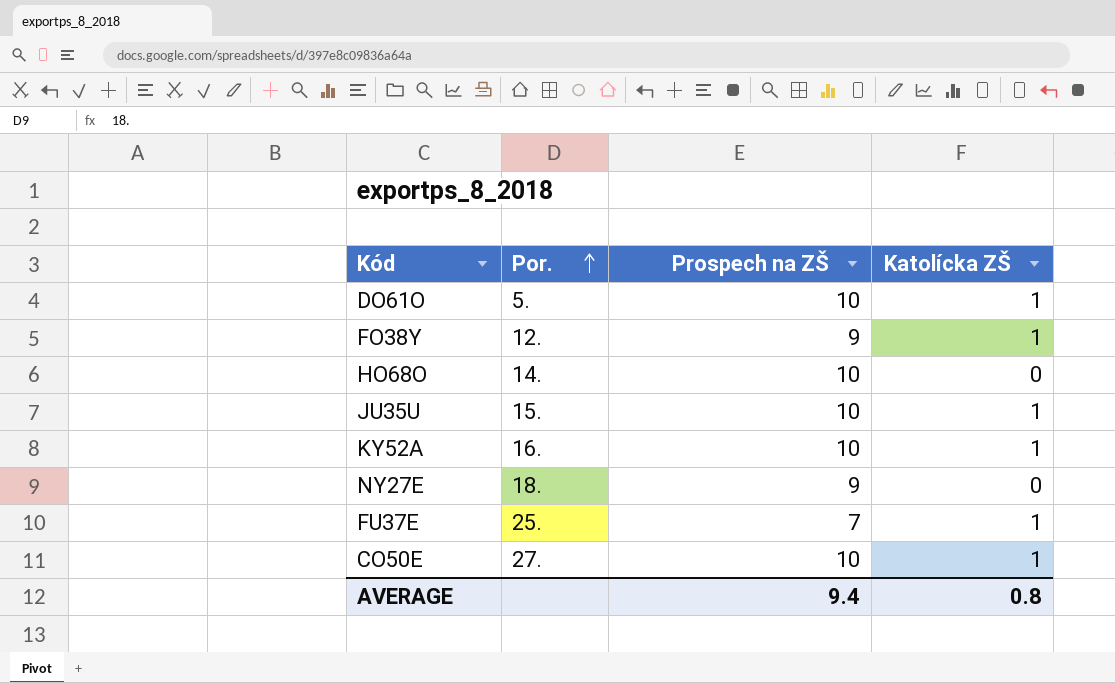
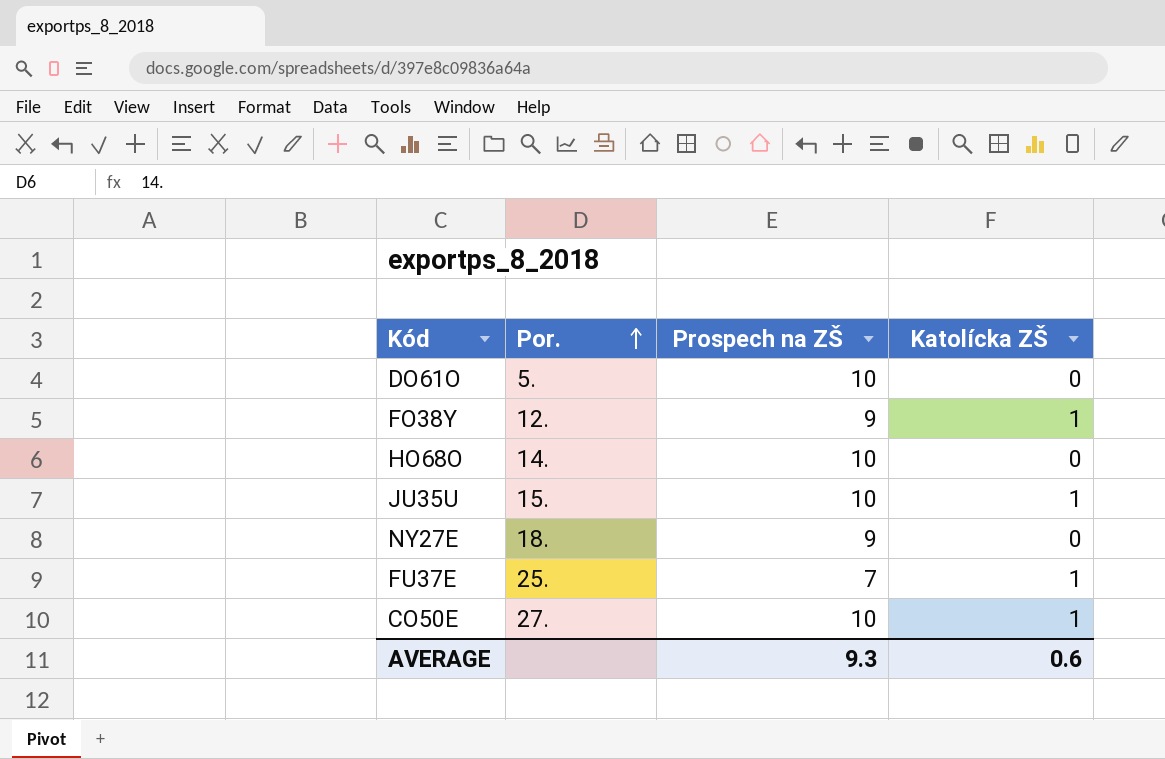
row KY52A: 16. | 10 | 1 -> none
DO61O | Katolícka ZŠ: 1 -> 0
AVERAGE | Prospech na ZŠ: 9.4 -> 9.3
AVERAGE | Katolícka ZŠ: 0.8 -> 0.6

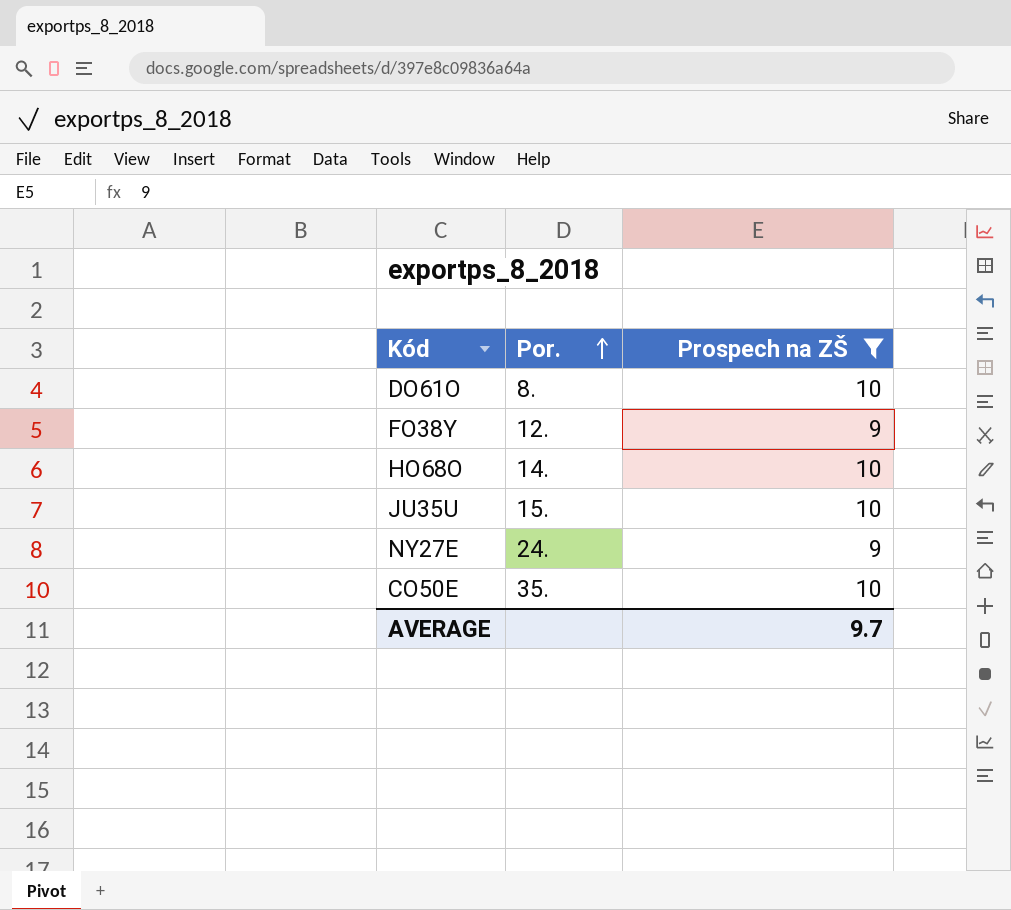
filter: none -> Prospech na ZŠ != 7
column Katolícka ZŠ | position: 4 -> none
DO61O | Por.: 5. -> 8.
NY27E | Por.: 18. -> 24.
CO50E | Por.: 27. -> 35.
AVERAGE | Prospech na ZŠ: 9.3 -> 9.7

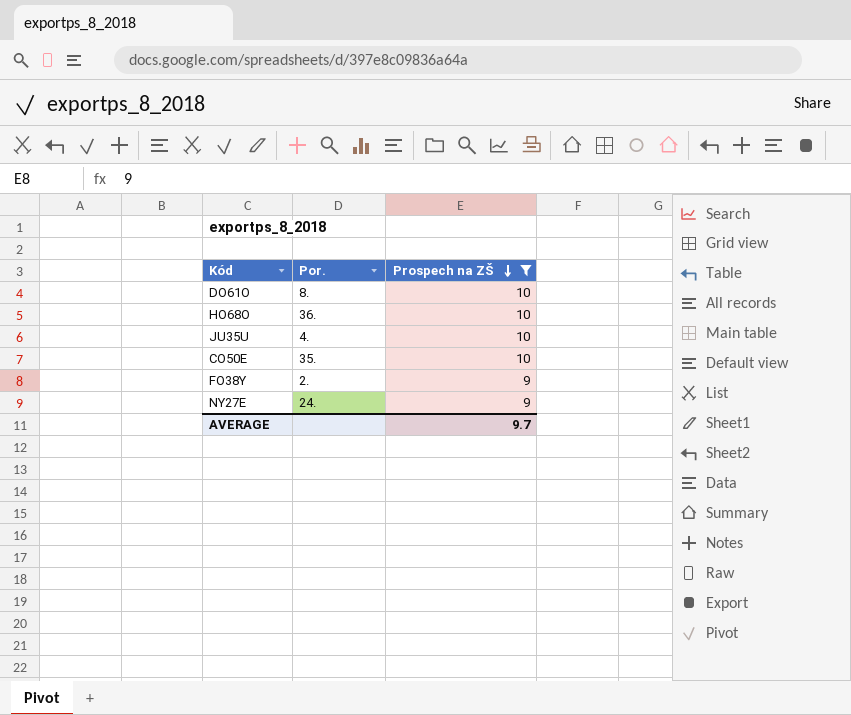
row order: Por. ascending -> Prospech na ZŠ descending
HO68O | Por.: 14. -> 36.
JU35U | Por.: 15. -> 4.
FO38Y | Por.: 12. -> 2.

